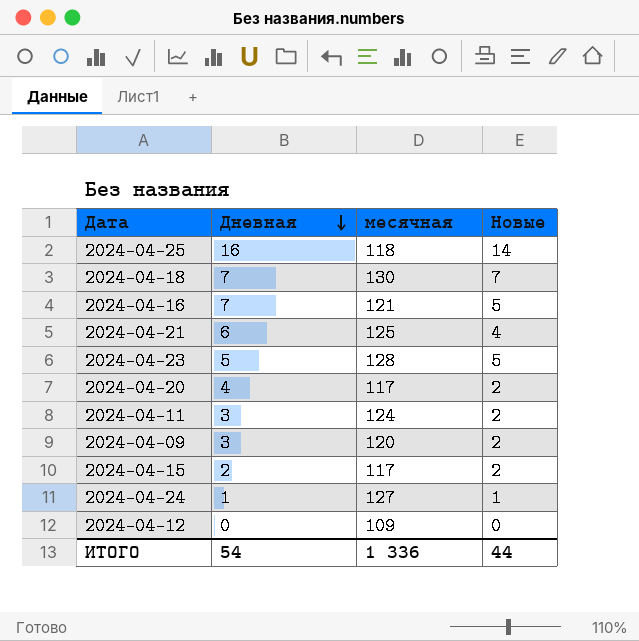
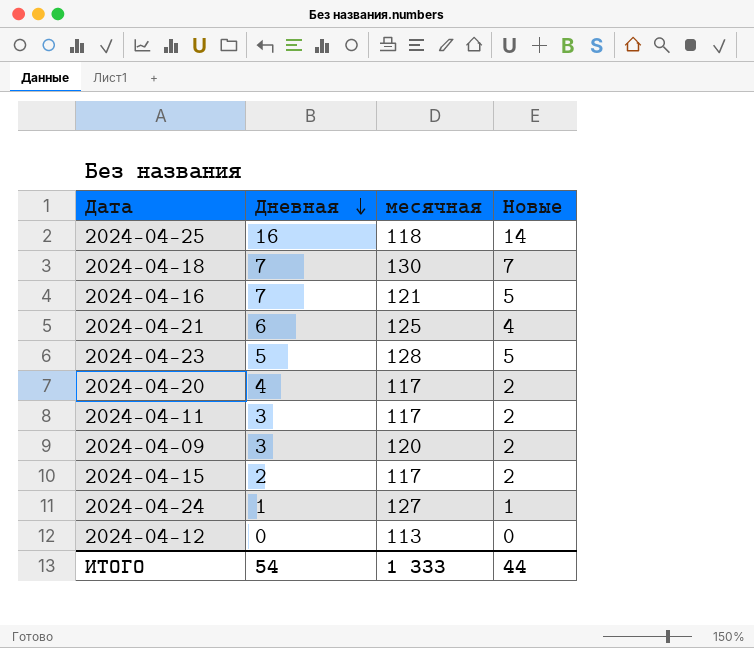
2024-04-11 | месячная: 124 -> 117
2024-04-12 | месячная: 109 -> 113
ИТОГО | месячная: 1 336 -> 1 333

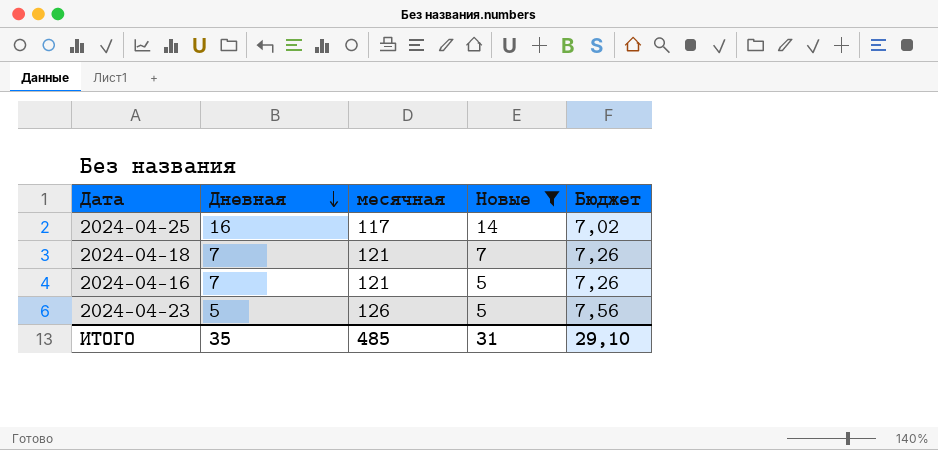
filter: none -> Новые >= 5
column Бюджет | formula: none -> [месячная] * 0,06
2024-04-25 | месячная: 118 -> 117
2024-04-18 | месячная: 130 -> 121
2024-04-23 | месячная: 128 -> 126
ИТОГО | Дневная: 54 -> 35
ИТОГО | месячная: 1 333 -> 485
ИТОГО | Новые: 44 -> 31

